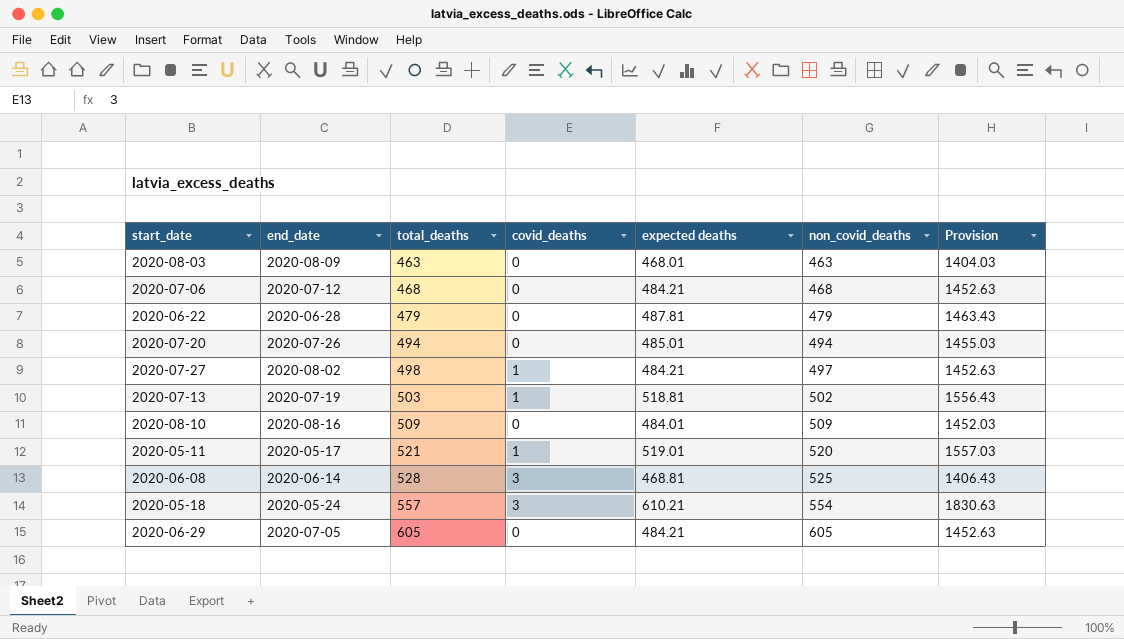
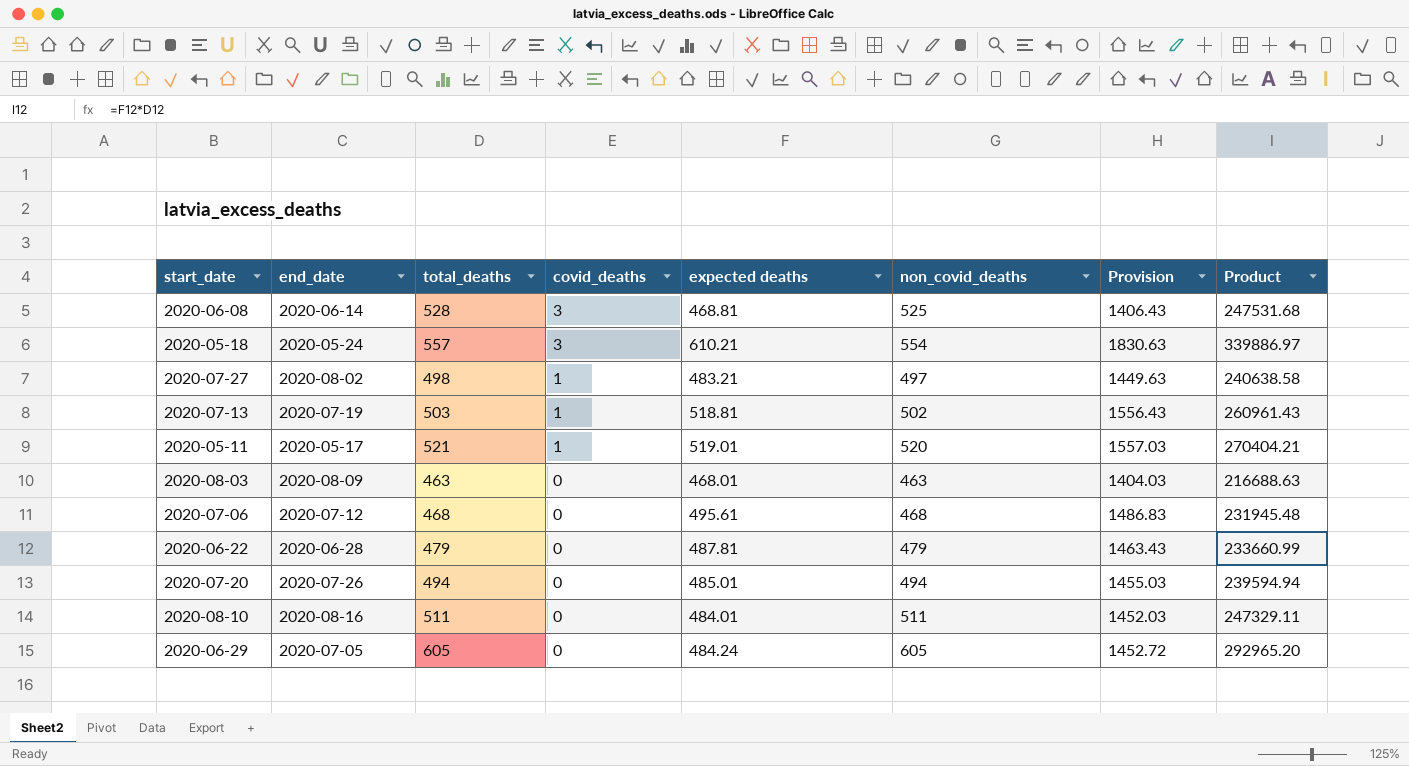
row order: total_deaths ascending -> covid_deaths descending
column Product | formula: none -> [total_deaths] * [expected deaths]
2020-07-27 | expected deaths: 484.21 -> 483.21
2020-07-27 | Provision: 1452.63 -> 1449.63
2020-07-06 | expected deaths: 484.21 -> 495.61
2020-07-06 | Provision: 1452.63 -> 1486.83
2020-08-10 | total_deaths: 509 -> 511
2020-08-10 | non_covid_deaths: 509 -> 511
2020-06-29 | expected deaths: 484.21 -> 484.24
2020-06-29 | Provision: 1452.63 -> 1452.72

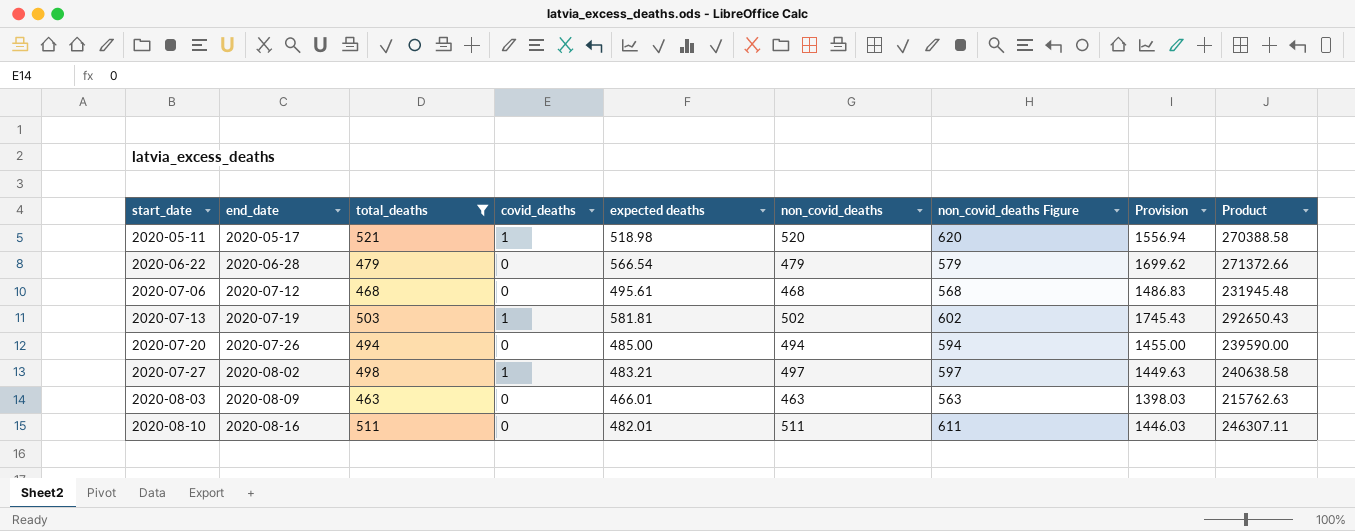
filter: none -> total_deaths <= 521
row order: covid_deaths descending -> start_date ascending
column non_covid_deaths Figure | formula: none -> [non_covid_deaths] + 100
2020-05-11 | expected deaths: 519.01 -> 518.98
2020-05-11 | Provision: 1557.03 -> 1556.94
2020-05-11 | Product: 270404.21 -> 270388.58
2020-06-22 | expected deaths: 487.81 -> 566.54
2020-06-22 | Provision: 1463.43 -> 1699.62
2020-06-22 | Product: 233660.99 -> 271372.66
2020-07-13 | expected deaths: 518.81 -> 581.81
2020-07-13 | Provision: 1556.43 -> 1745.43
2020-07-13 | Product: 260961.43 -> 292650.43
2020-07-20 | expected deaths: 485.01 -> 485.00
2020-07-20 | Provision: 1455.03 -> 1455.00
2020-07-20 | Product: 239594.94 -> 239590.00
2020-08-03 | expected deaths: 468.01 -> 466.01
2020-08-03 | Provision: 1404.03 -> 1398.03
2020-08-03 | Product: 216688.63 -> 215762.63
2020-08-10 | expected deaths: 484.01 -> 482.01
2020-08-10 | Provision: 1452.03 -> 1446.03
2020-08-10 | Product: 247329.11 -> 246307.11

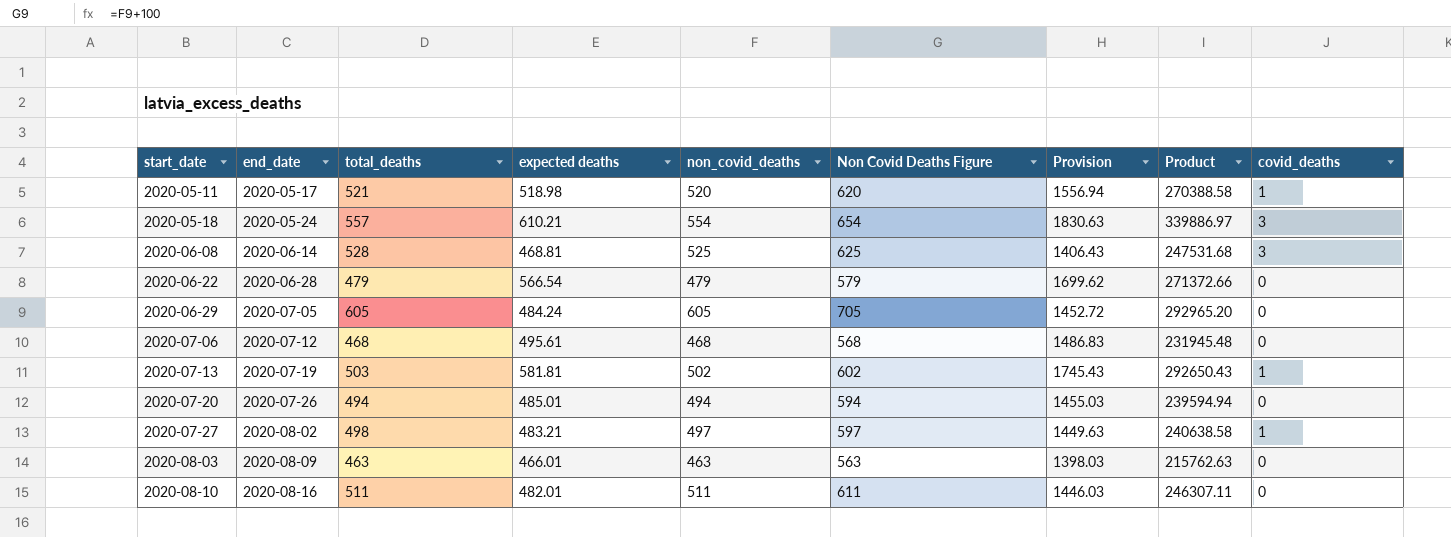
filter: total_deaths <= 521 -> none
column name: non_covid_deaths Figure -> Non Covid Deaths Figure
column covid_deaths | position: 4 -> 9
2020-07-20 | expected deaths: 485.00 -> 485.01
2020-07-20 | Provision: 1455.00 -> 1455.03
2020-07-20 | Product: 239590.00 -> 239594.94

